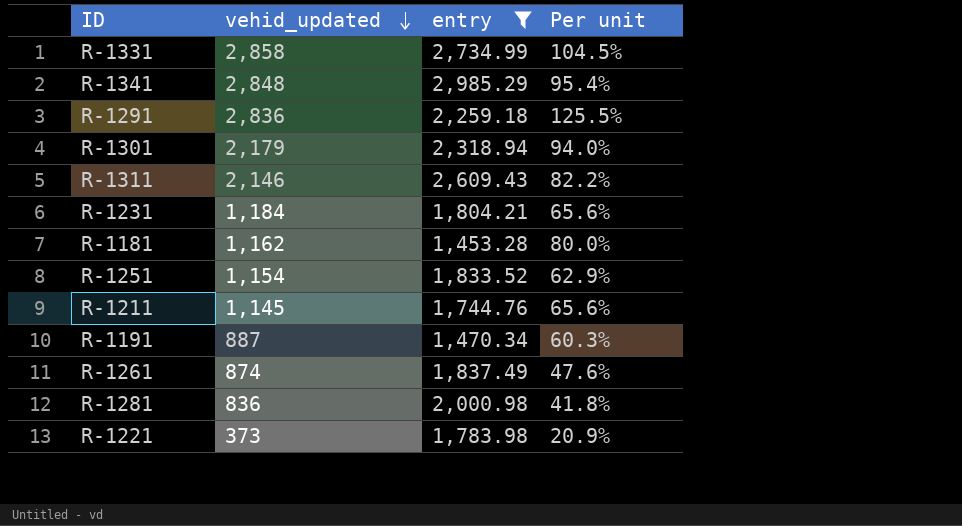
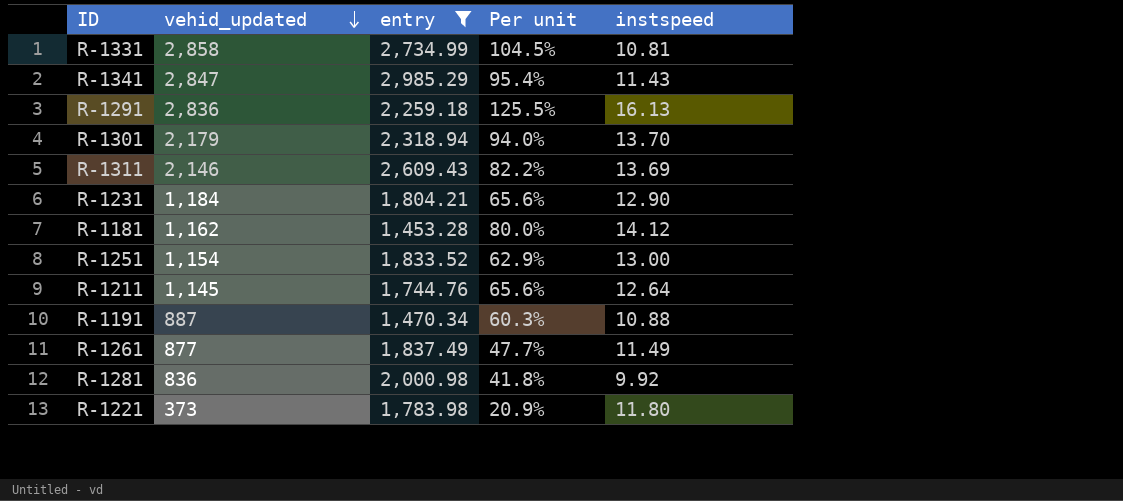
column instspeed | position: none -> 5
R-1341 | vehid_updated: 2,848 -> 2,847
R-1261 | vehid_updated: 874 -> 877
R-1261 | Per unit: 47.6% -> 47.7%

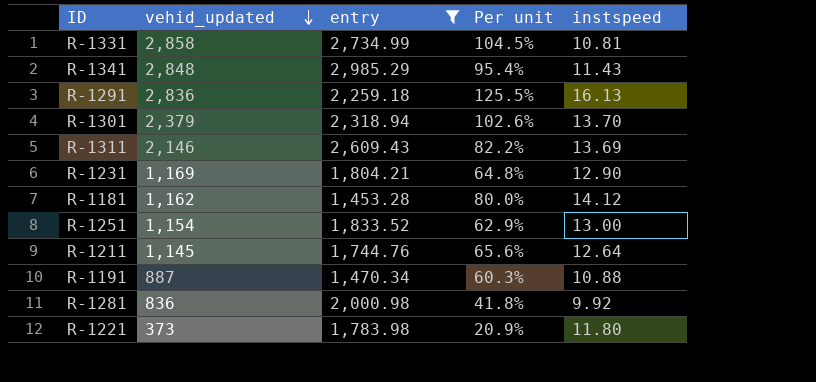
row R-1261: 877 | 1,837.49 | 47.7% | 11.49 -> none
R-1341 | vehid_updated: 2,847 -> 2,848
R-1301 | vehid_updated: 2,179 -> 2,379
R-1301 | Per unit: 94.0% -> 102.6%
R-1231 | vehid_updated: 1,184 -> 1,169
R-1231 | Per unit: 65.6% -> 64.8%

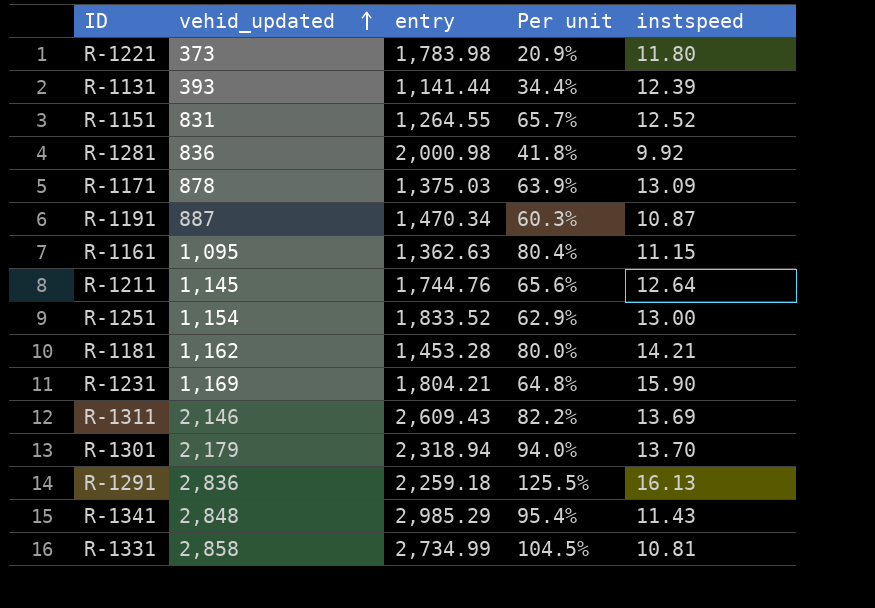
filter: entry >= 1,453.28 -> none
row order: vehid_updated descending -> vehid_updated ascending
R-1191 | instspeed: 10.88 -> 10.87
R-1181 | instspeed: 14.12 -> 14.21
R-1231 | instspeed: 12.90 -> 15.90
R-1301 | vehid_updated: 2,379 -> 2,179
R-1301 | Per unit: 102.6% -> 94.0%

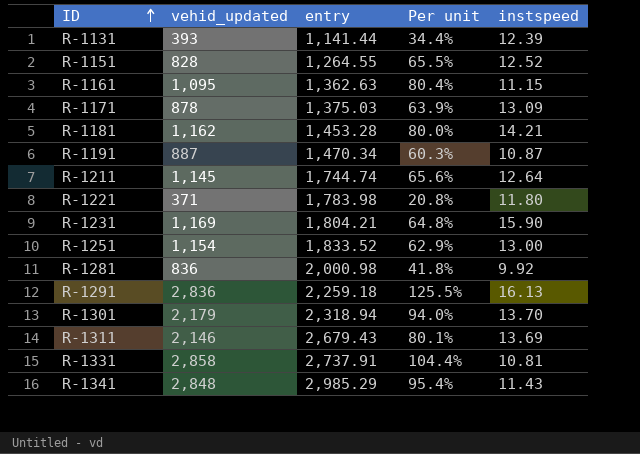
row order: vehid_updated ascending -> ID ascending
R-1151 | vehid_updated: 831 -> 828
R-1151 | Per unit: 65.7% -> 65.5%
R-1211 | entry: 1,744.76 -> 1,744.74
R-1221 | vehid_updated: 373 -> 371
R-1221 | Per unit: 20.9% -> 20.8%
R-1311 | entry: 2,609.43 -> 2,679.43
R-1311 | Per unit: 82.2% -> 80.1%
R-1331 | entry: 2,734.99 -> 2,737.91
R-1331 | Per unit: 104.5% -> 104.4%

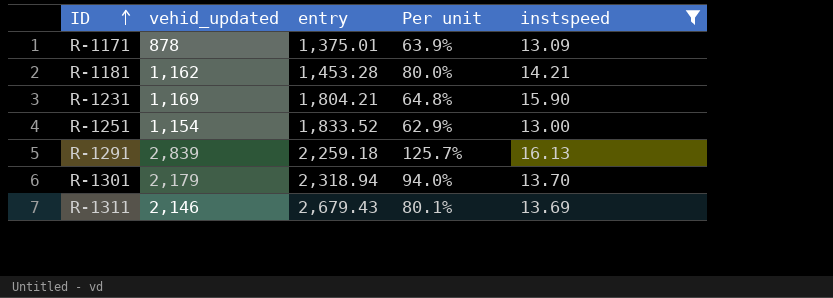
filter: none -> instspeed >= 13.00
R-1171 | entry: 1,375.03 -> 1,375.01
R-1291 | vehid_updated: 2,836 -> 2,839
R-1291 | Per unit: 125.5% -> 125.7%

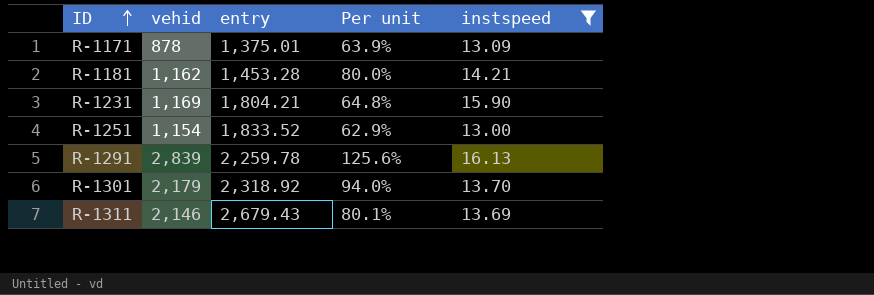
column name: vehid_updated -> vehid
R-1291 | entry: 2,259.18 -> 2,259.78
R-1291 | Per unit: 125.7% -> 125.6%
R-1301 | entry: 2,318.94 -> 2,318.92

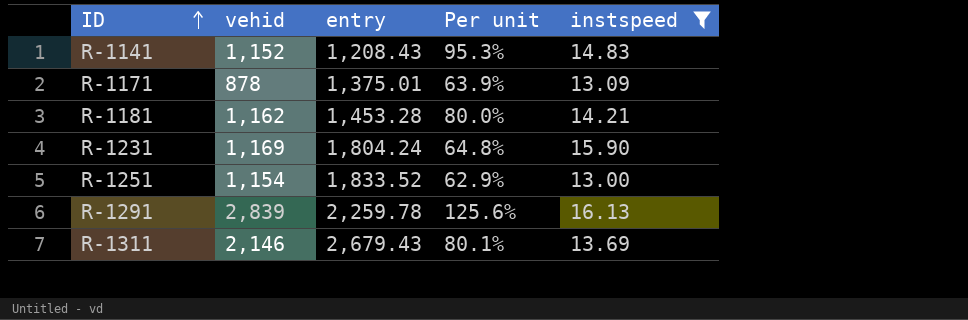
row R-1301: 2,179 | 2,318.92 | 94.0% | 13.70 -> none
row R-1141: none -> 1,152 | 1,208.43 | 95.3% | 14.83
R-1231 | entry: 1,804.21 -> 1,804.24

